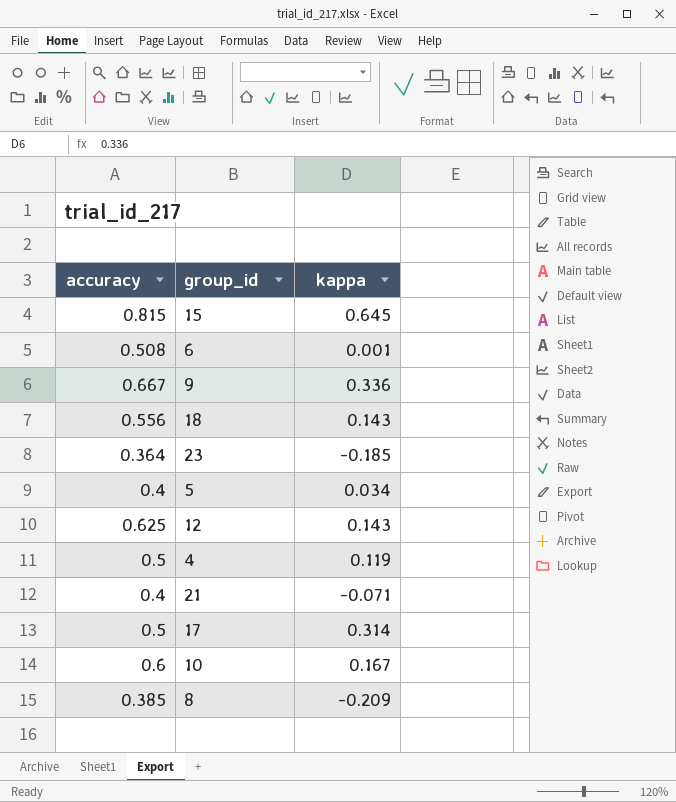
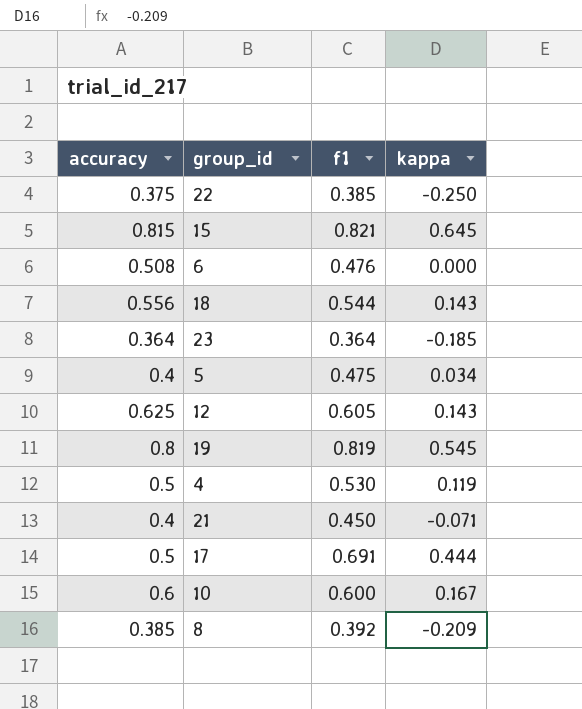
column f1 | position: none -> 3
row 9: 0.667 | 0.336 -> none
row 22: none -> 0.375 | 0.385 | -0.250
6 | kappa: 0.001 -> 0.000
row 19: none -> 0.8 | 0.819 | 0.545
17 | kappa: 0.314 -> 0.444

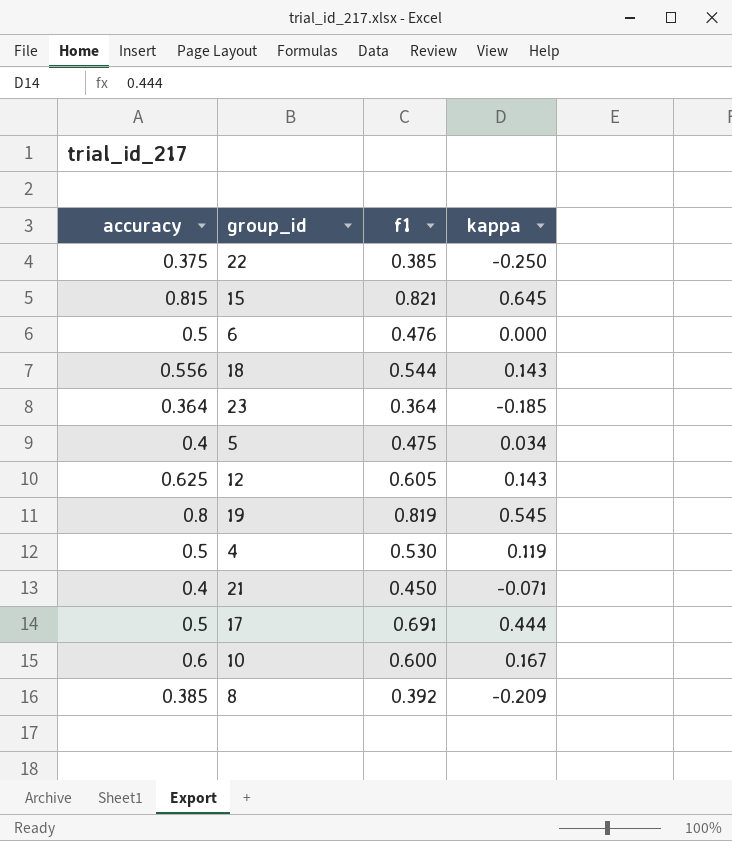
6 | accuracy: 0.508 -> 0.5

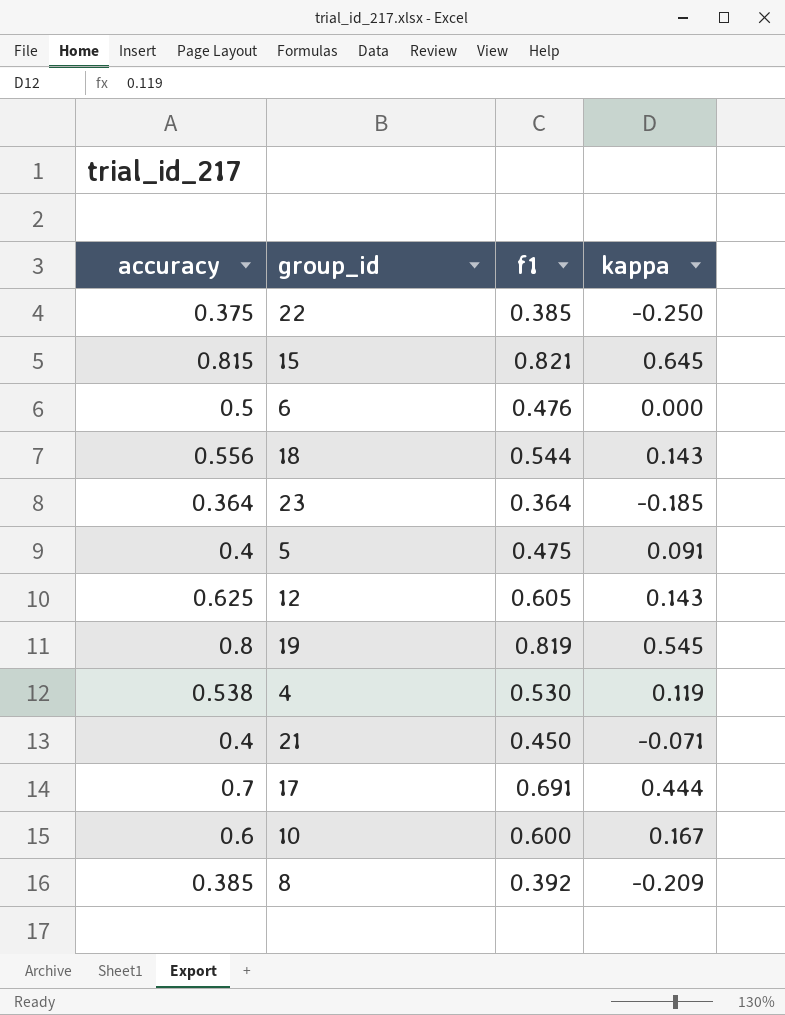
5 | kappa: 0.034 -> 0.091
4 | accuracy: 0.5 -> 0.538
17 | accuracy: 0.5 -> 0.7

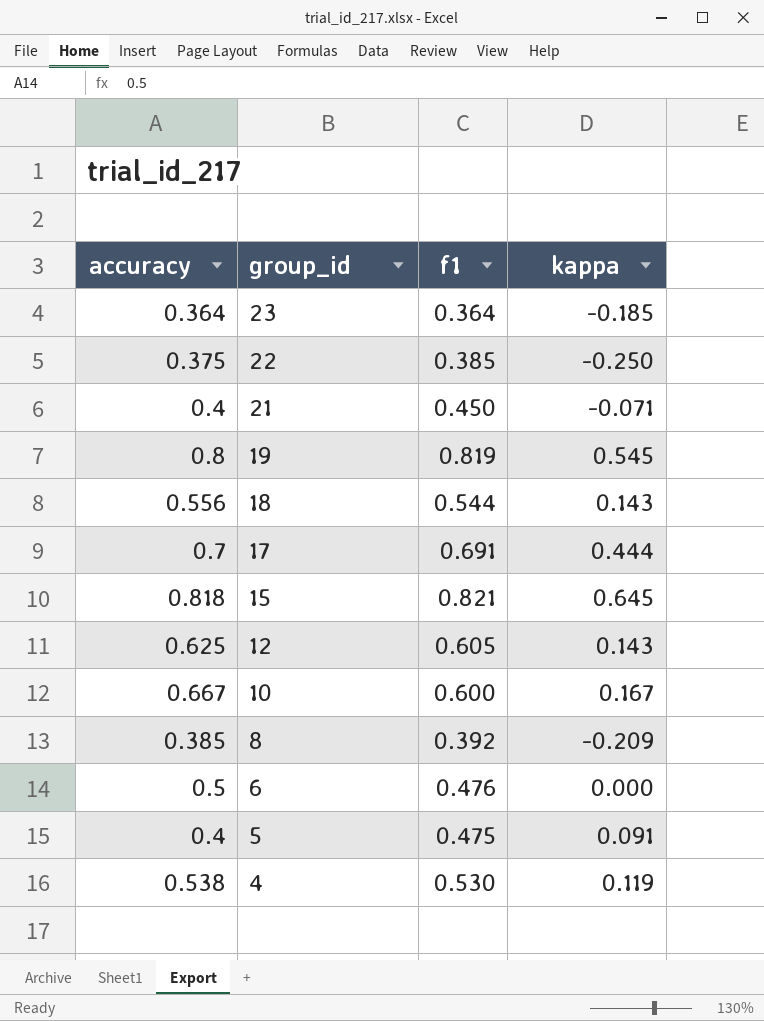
row order: none -> group_id descending
15 | accuracy: 0.815 -> 0.818
10 | accuracy: 0.6 -> 0.667

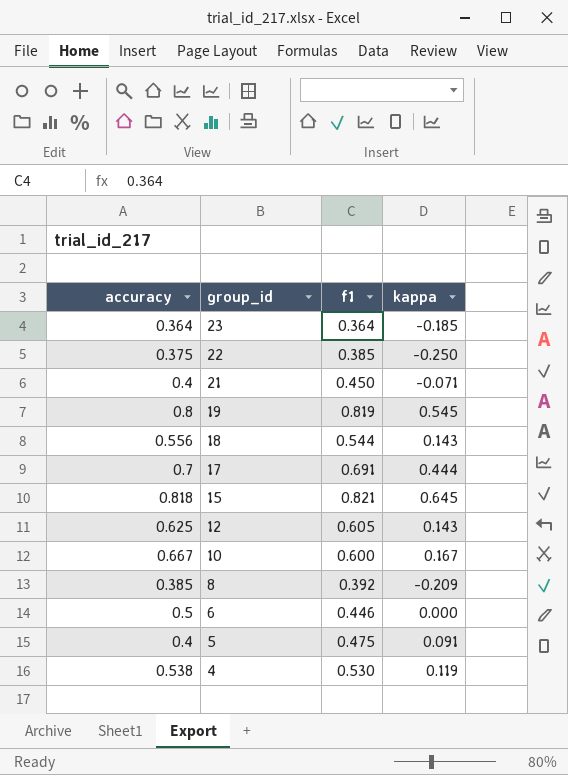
6 | f1: 0.476 -> 0.446

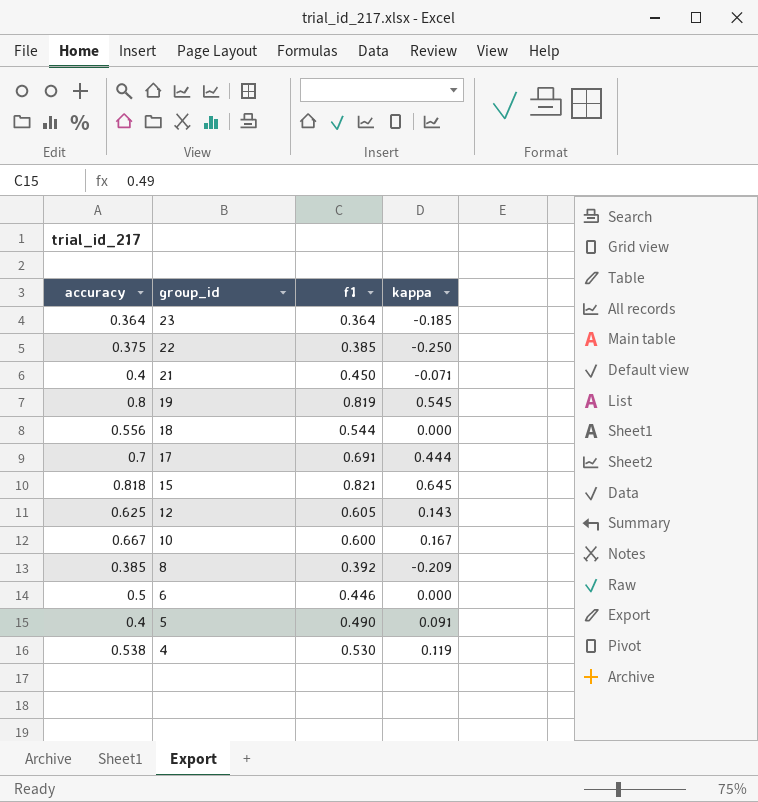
18 | kappa: 0.143 -> 0.000
5 | f1: 0.475 -> 0.490

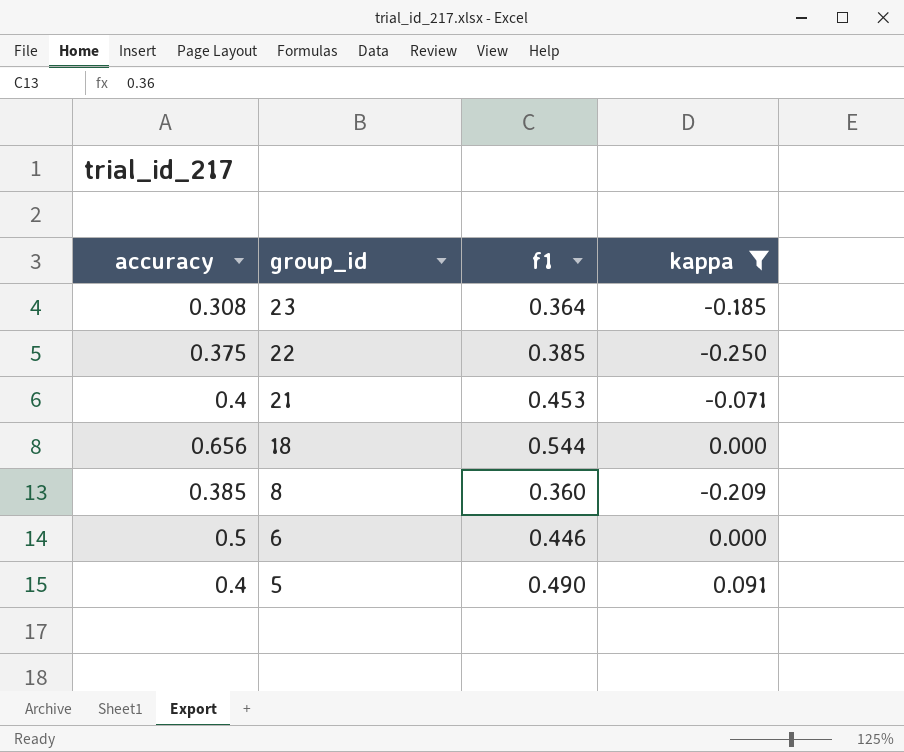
filter: none -> kappa <= 0.091
23 | accuracy: 0.364 -> 0.308
21 | f1: 0.450 -> 0.453
18 | accuracy: 0.556 -> 0.656
8 | f1: 0.392 -> 0.360

